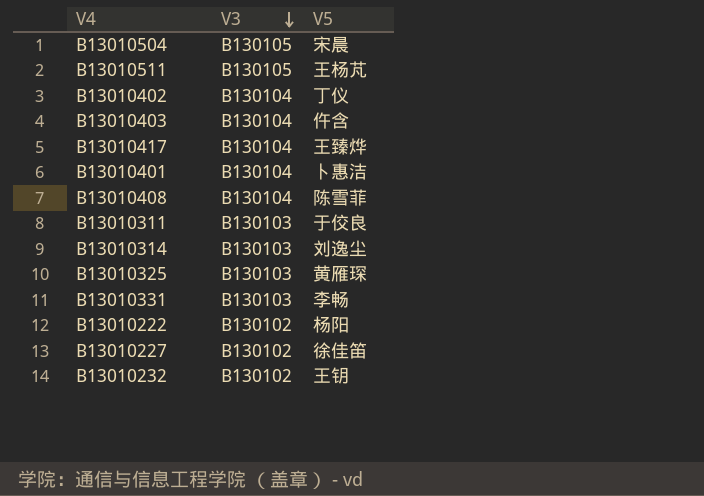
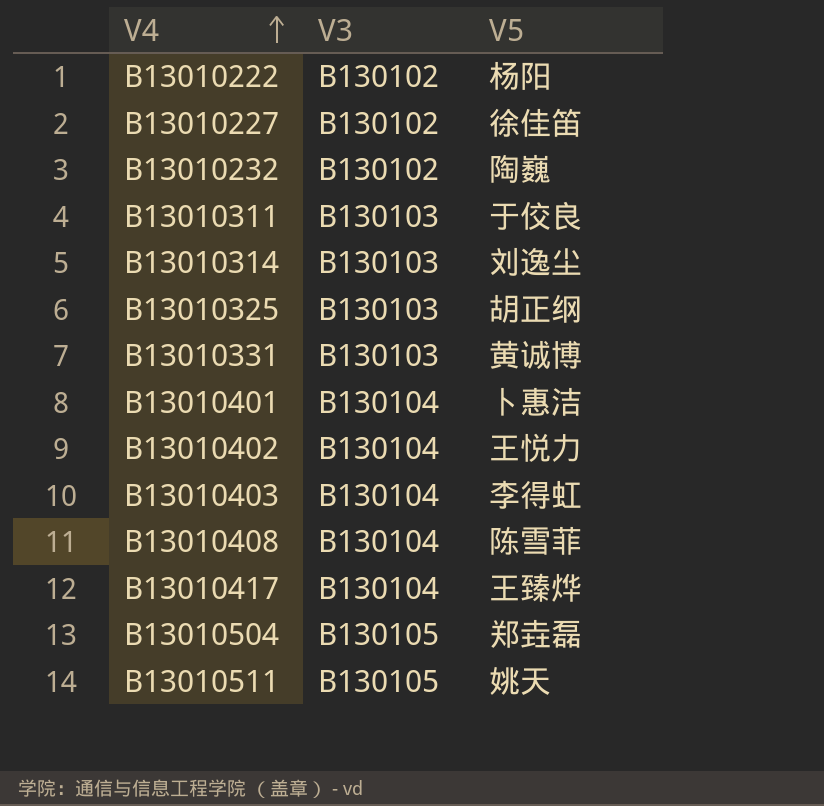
row order: V3 descending -> V4 ascending
B13010232 | V5: 王钥 -> 陶巍
B13010325 | V5: 黄雁琛 -> 胡正纲
B13010331 | V5: 李畅 -> 黄诚博
B13010402 | V5: 丁仪 -> 王悦力
B13010403 | V5: 仵含 -> 李得虹
B13010504 | V5: 宋晨 -> 郑垚磊
B13010511 | V5: 王杨芃 -> 姚天

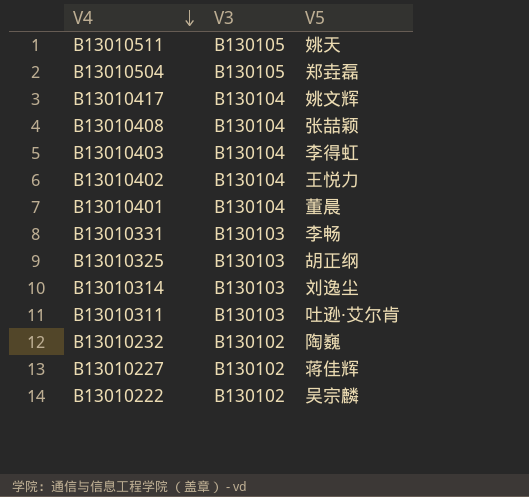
row order: V4 ascending -> V4 descending
B13010417 | V5: 王臻烨 -> 姚文辉
B13010408 | V5: 陈雪菲 -> 张喆颖
B13010401 | V5: 卜惠洁 -> 董晨
B13010331 | V5: 黄诚博 -> 李畅
B13010311 | V5: 于佼良 -> 吐逊·艾尔肯
B13010227 | V5: 徐佳笛 -> 蒋佳辉
B13010222 | V5: 杨阳 -> 吴宗麟

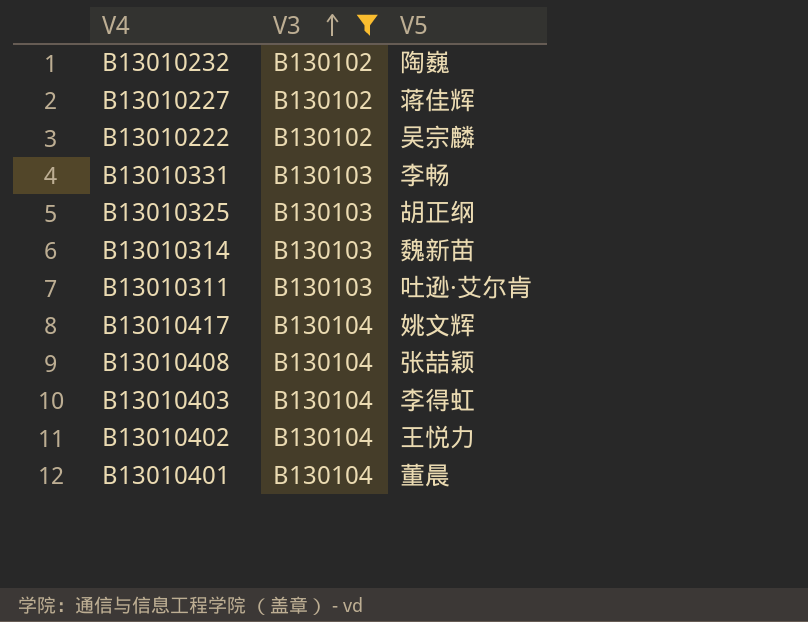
filter: none -> V3 != B130105
row order: V4 descending -> V3 ascending
B13010314 | V5: 刘逸尘 -> 魏新苗

